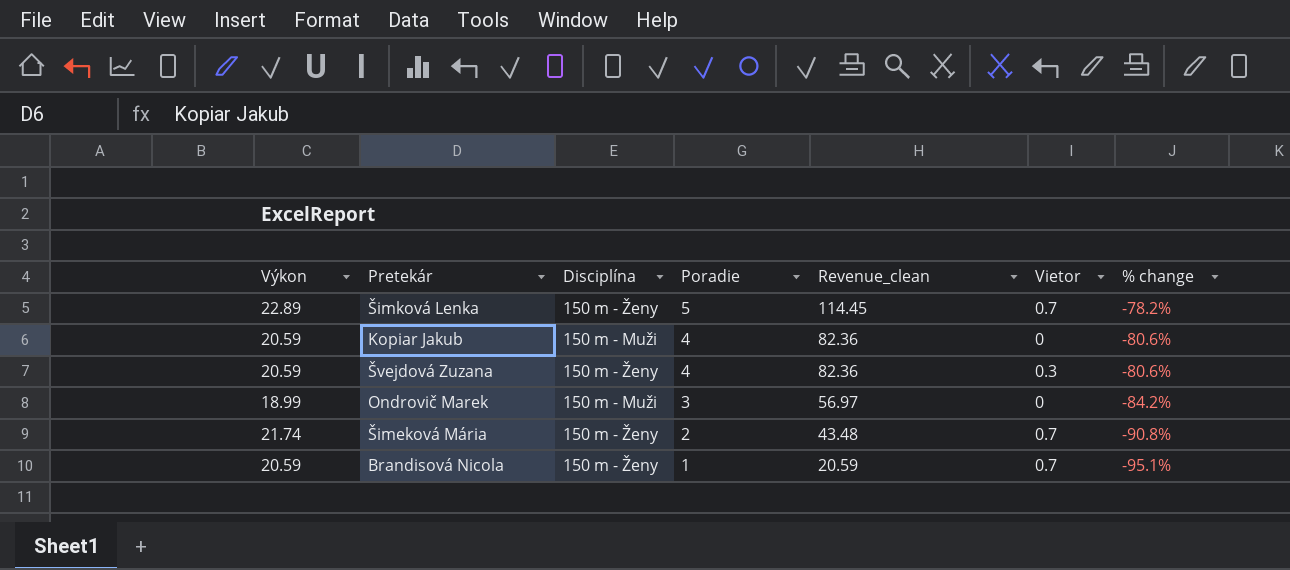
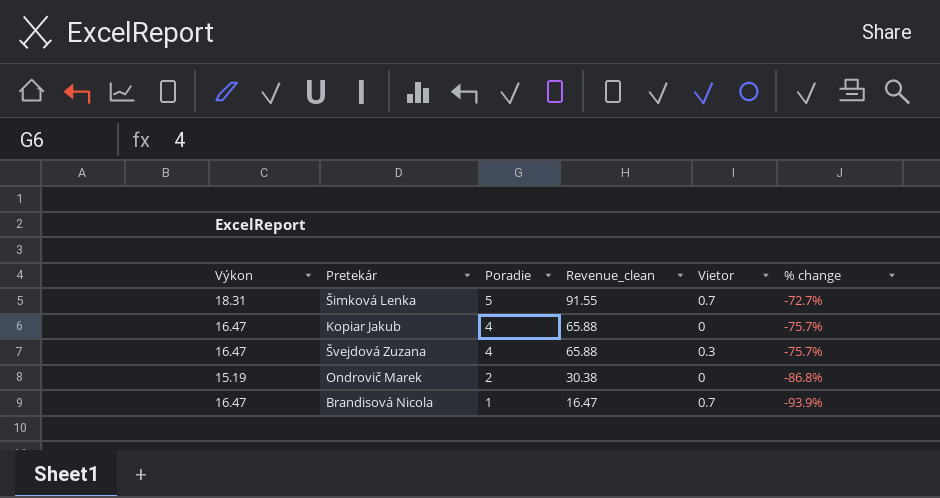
column Disciplína | position: 3 -> none
row Šimeková Mária: 21.74 | 150 m - Ženy | 2 | 43.48 | 0.7 | -90.8% -> none
Šimková Lenka | Výkon: 22.89 -> 18.31
Šimková Lenka | Revenue_clean: 114.45 -> 91.55
Šimková Lenka | % change: -78.2% -> -72.7%
Kopiar Jakub | Výkon: 20.59 -> 16.47
Kopiar Jakub | Revenue_clean: 82.36 -> 65.88
Kopiar Jakub | % change: -80.6% -> -75.7%
Švejdová Zuzana | Výkon: 20.59 -> 16.47
Švejdová Zuzana | Revenue_clean: 82.36 -> 65.88
Švejdová Zuzana | % change: -80.6% -> -75.7%
Ondrovič Marek | Výkon: 18.99 -> 15.19
Ondrovič Marek | Poradie: 3 -> 2
Ondrovič Marek | Revenue_clean: 56.97 -> 30.38
Ondrovič Marek | % change: -84.2% -> -86.8%
Brandisová Nicola | Výkon: 20.59 -> 16.47
Brandisová Nicola | Revenue_clean: 20.59 -> 16.47
Brandisová Nicola | % change: -95.1% -> -93.9%

